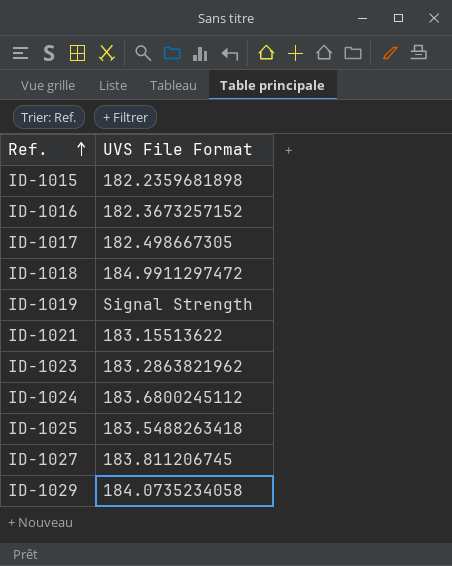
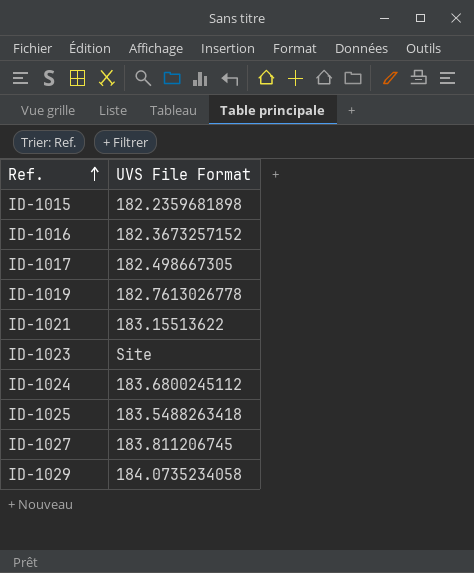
row ID-1018: 184.9911297472 -> none
ID-1019 | UVS File Format: Signal Strength -> 182.7613026778
ID-1023 | UVS File Format: 183.2863821962 -> Site

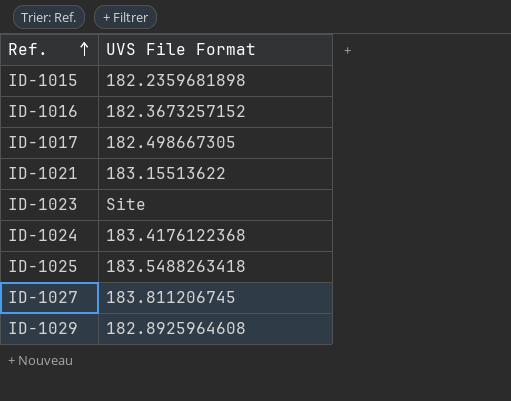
row ID-1019: 182.7613026778 -> none
ID-1024 | UVS File Format: 183.6800245112 -> 183.4176122368
ID-1029 | UVS File Format: 184.0735234058 -> 182.8925964608

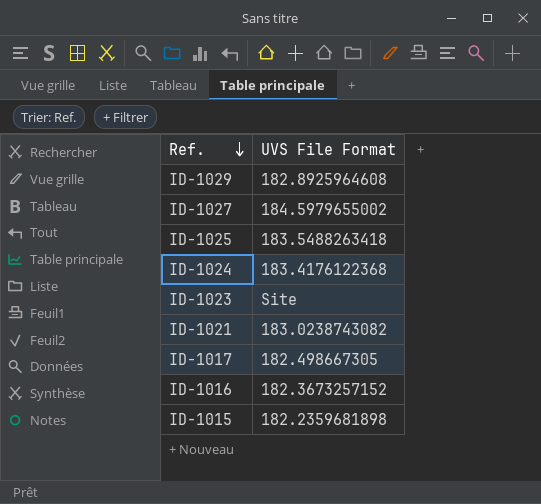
row order: Ref. ascending -> Ref. descending
ID-1027 | UVS File Format: 183.811206745 -> 184.5979655002
ID-1021 | UVS File Format: 183.15513622 -> 183.0238743082

